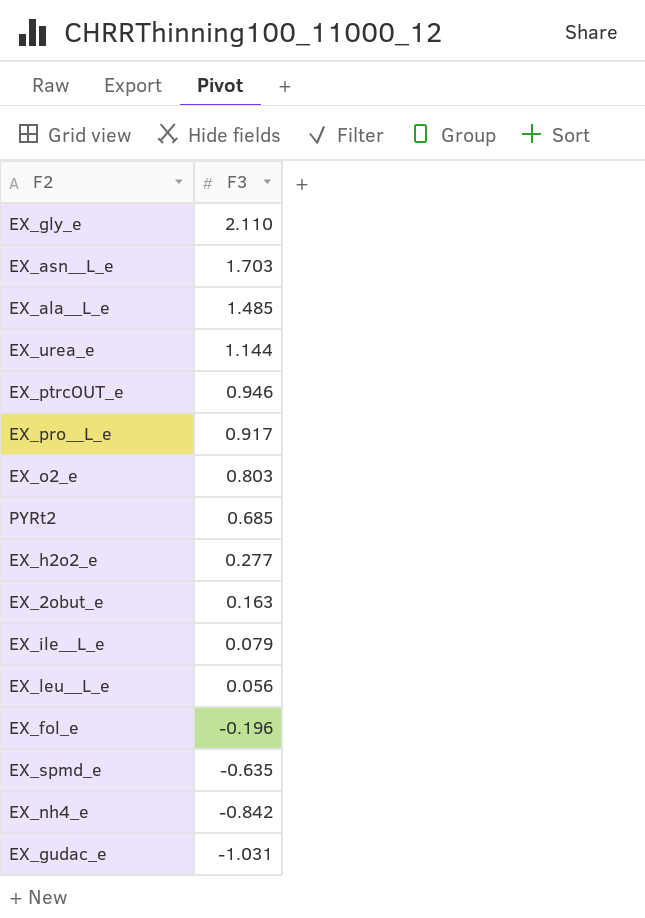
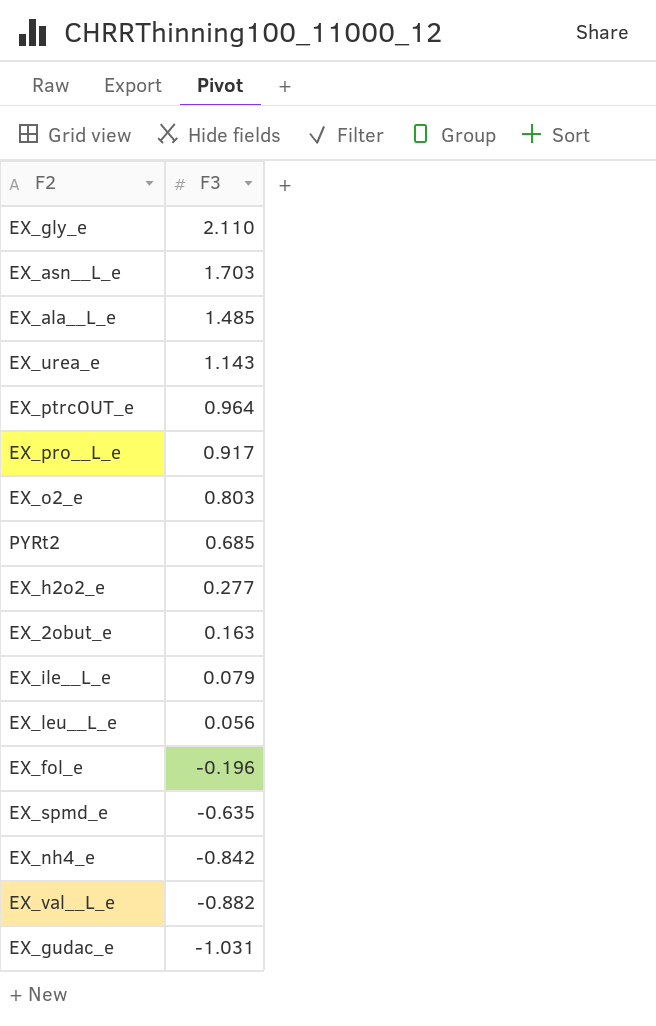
EX_urea_e | F3: 1.144 -> 1.143
EX_ptrcOUT_e | F3: 0.946 -> 0.964
row EX_val__L_e: none -> -0.882

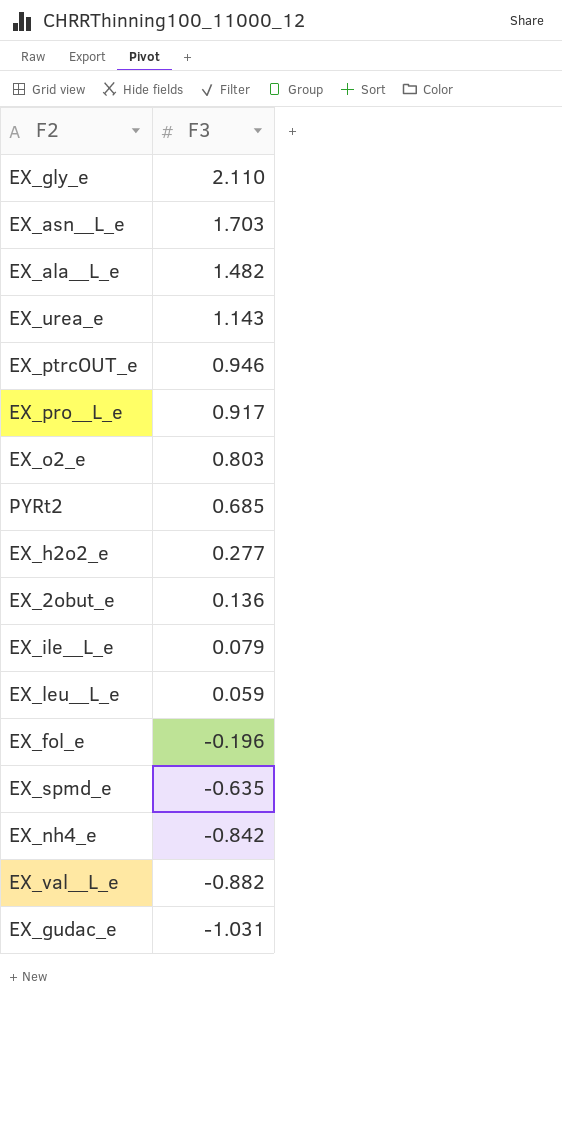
EX_ala__L_e | F3: 1.485 -> 1.482
EX_ptrcOUT_e | F3: 0.964 -> 0.946
EX_2obut_e | F3: 0.163 -> 0.136
EX_leu__L_e | F3: 0.056 -> 0.059

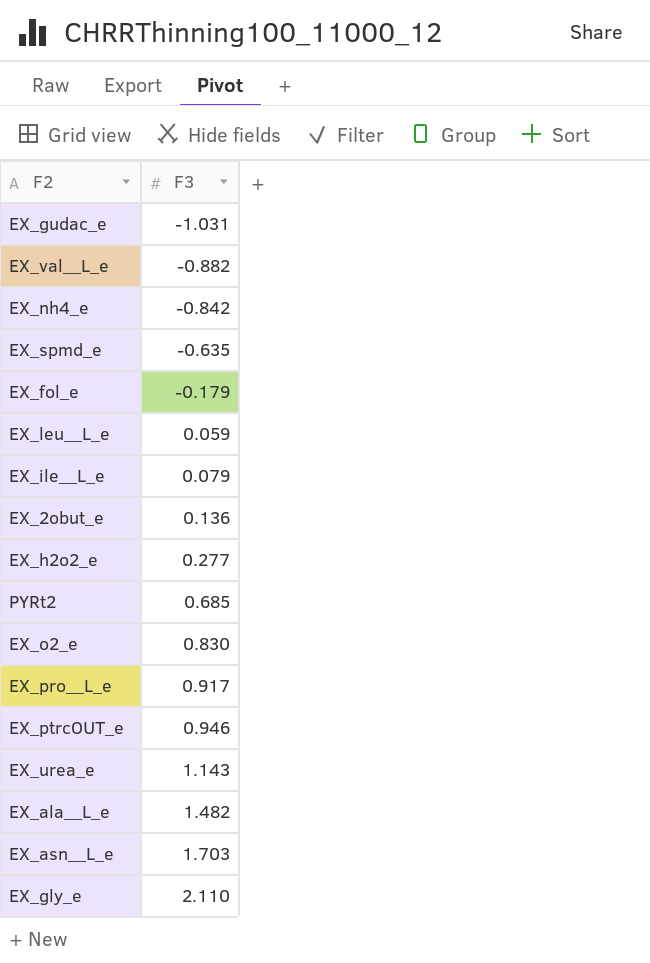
row order: F3 descending -> F3 ascending
EX_fol_e | F3: -0.196 -> -0.179
EX_o2_e | F3: 0.803 -> 0.830

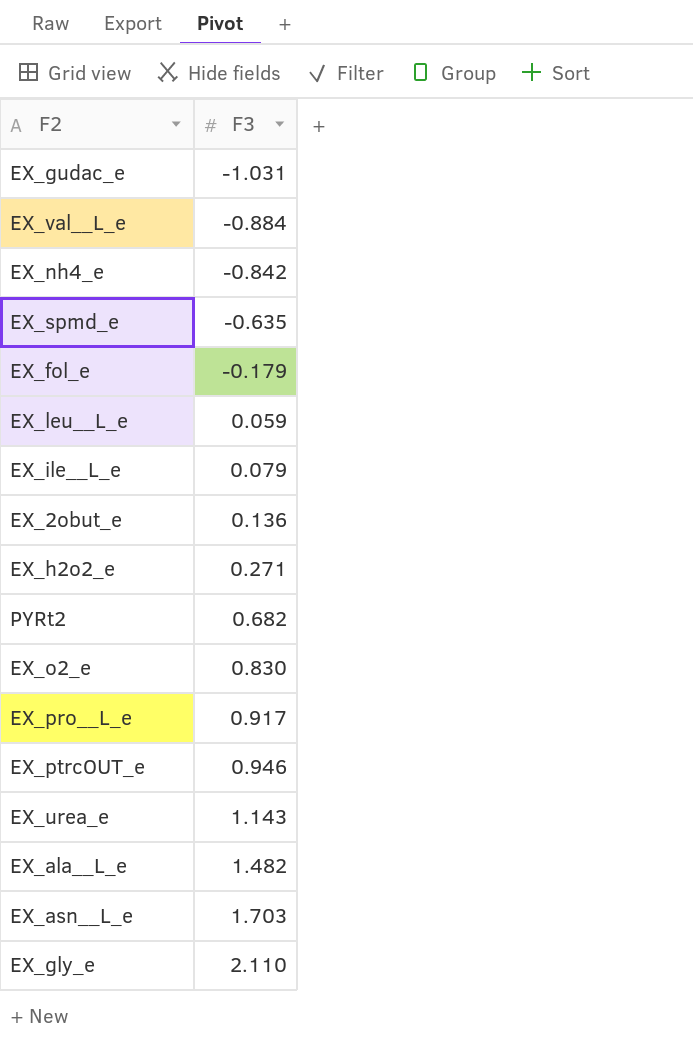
EX_val__L_e | F3: -0.882 -> -0.884
EX_h2o2_e | F3: 0.277 -> 0.271
PYRt2 | F3: 0.685 -> 0.682

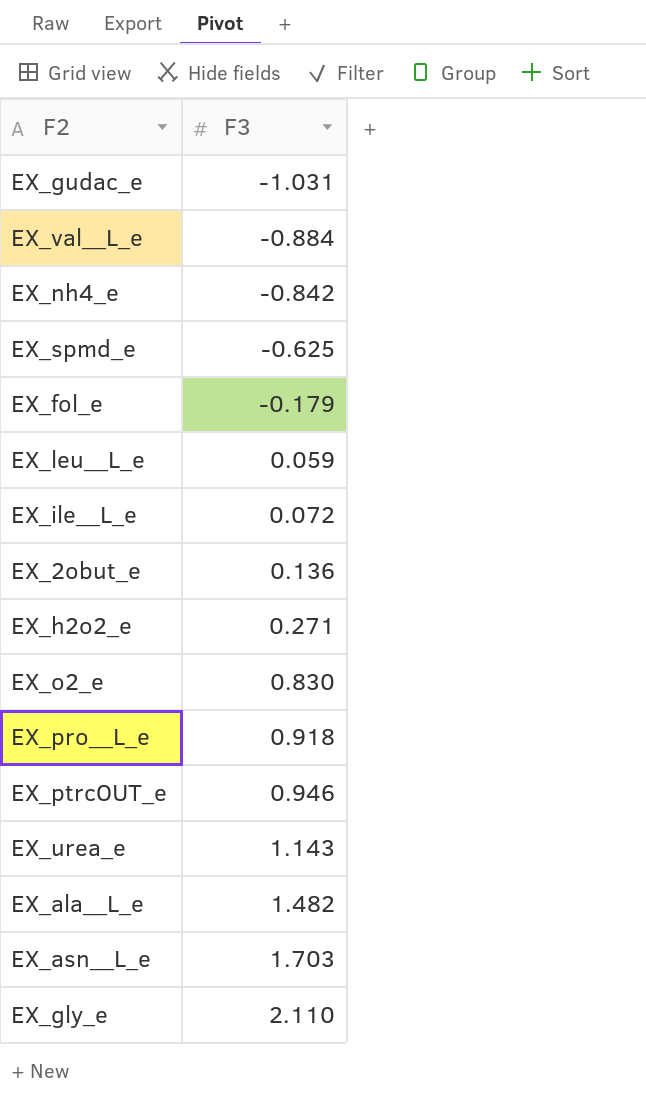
row PYRt2: 0.682 -> none
EX_spmd_e | F3: -0.635 -> -0.625
EX_ile__L_e | F3: 0.079 -> 0.072
EX_pro__L_e | F3: 0.917 -> 0.918

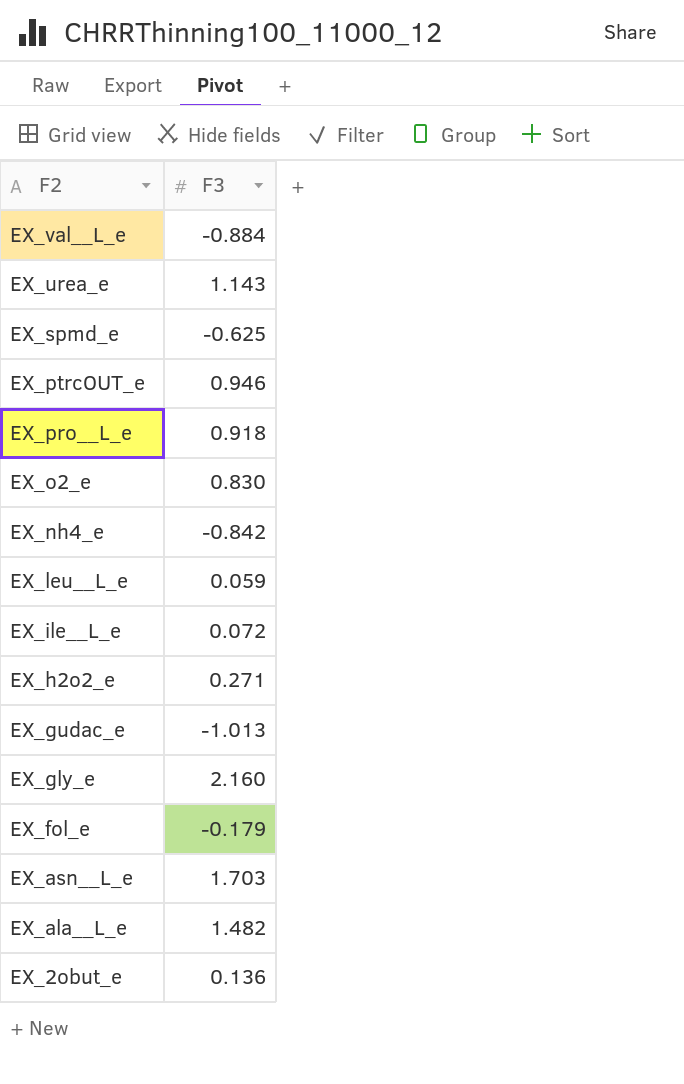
row order: F3 ascending -> F2 descending
EX_gudac_e | F3: -1.031 -> -1.013
EX_gly_e | F3: 2.110 -> 2.160

